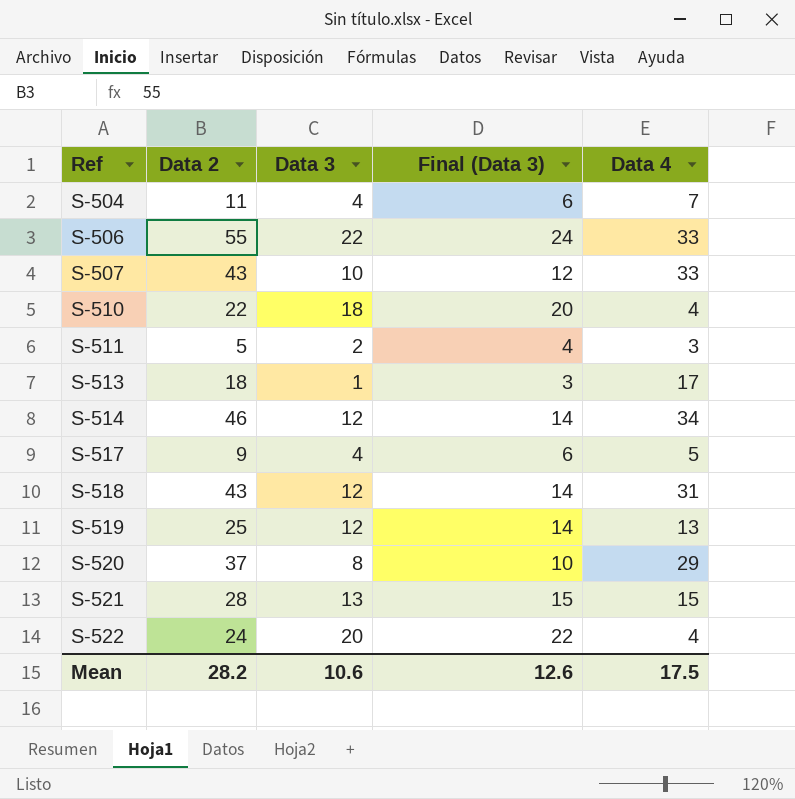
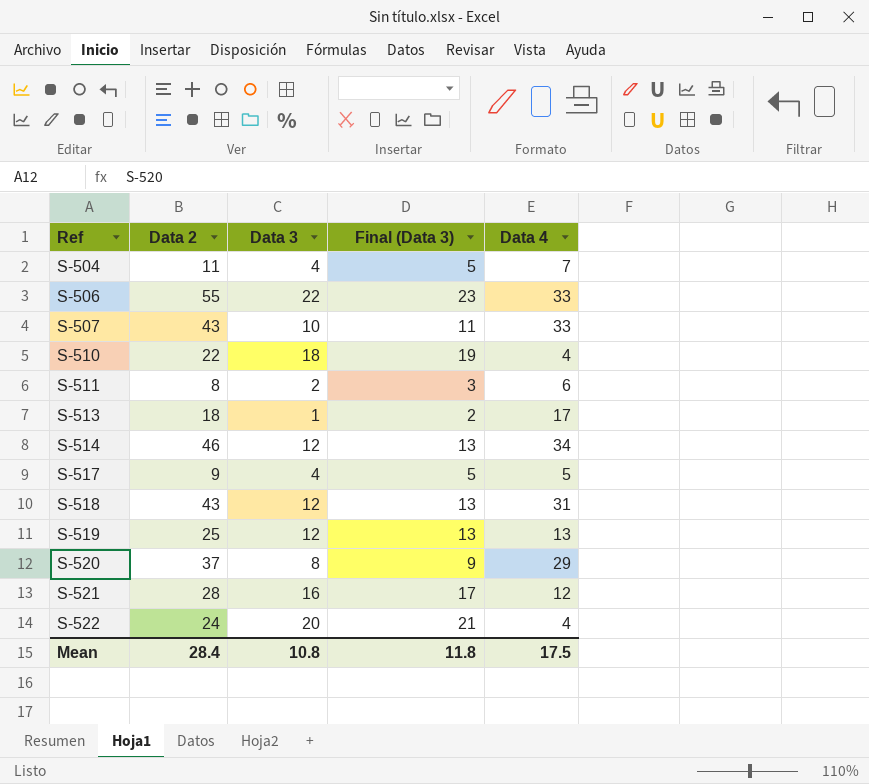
column Final (Data 3) | formula: [Data 3] + 2 -> [Data 3] + 1
S-511 | Data 2: 5 -> 8
S-511 | Data 4: 3 -> 6
S-521 | Data 3: 13 -> 16
S-521 | Data 4: 15 -> 12
Mean | Data 2: 28.2 -> 28.4
Mean | Data 3: 10.6 -> 10.8
Mean | Final (Data 3): 12.6 -> 11.8

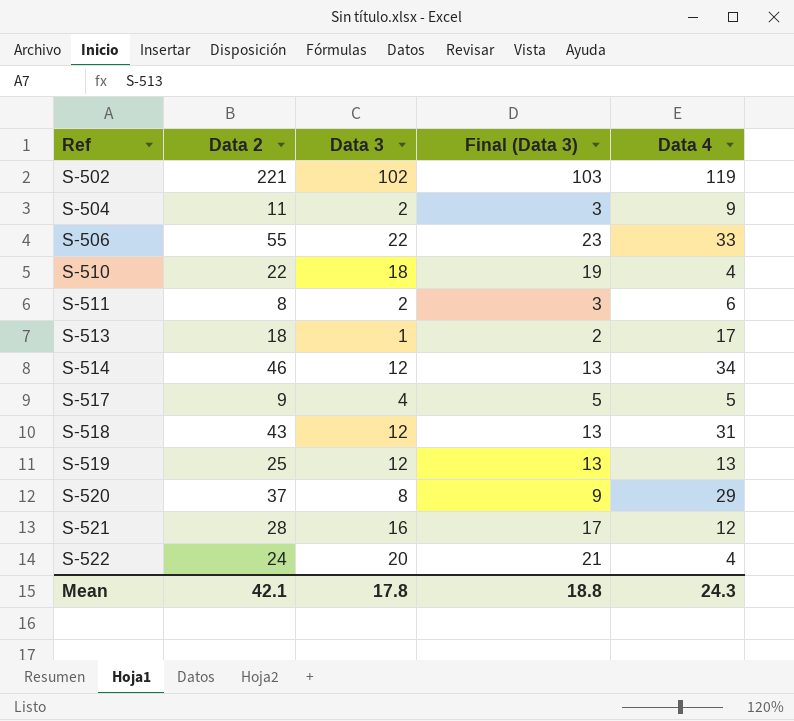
row S-507: 43 | 10 | 11 | 33 -> none
row S-502: none -> 221 | 102 | 103 | 119
S-504 | Data 3: 4 -> 2
S-504 | Final (Data 3): 5 -> 3
S-504 | Data 4: 7 -> 9
Mean | Data 2: 28.4 -> 42.1
Mean | Data 3: 10.8 -> 17.8
Mean | Final (Data 3): 11.8 -> 18.8
Mean | Data 4: 17.5 -> 24.3

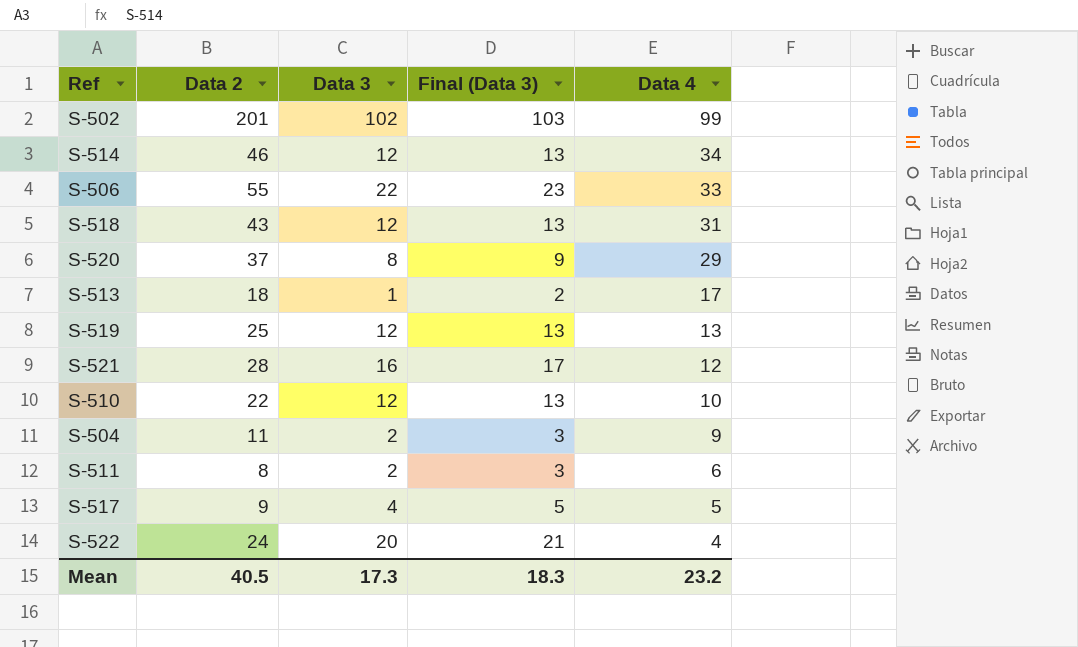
row order: Ref ascending -> Data 4 descending
S-502 | Data 2: 221 -> 201
S-502 | Data 4: 119 -> 99
S-510 | Data 3: 18 -> 12
S-510 | Final (Data 3): 19 -> 13
S-510 | Data 4: 4 -> 10
Mean | Data 2: 42.1 -> 40.5
Mean | Data 3: 17.8 -> 17.3
Mean | Final (Data 3): 18.8 -> 18.3
Mean | Data 4: 24.3 -> 23.2

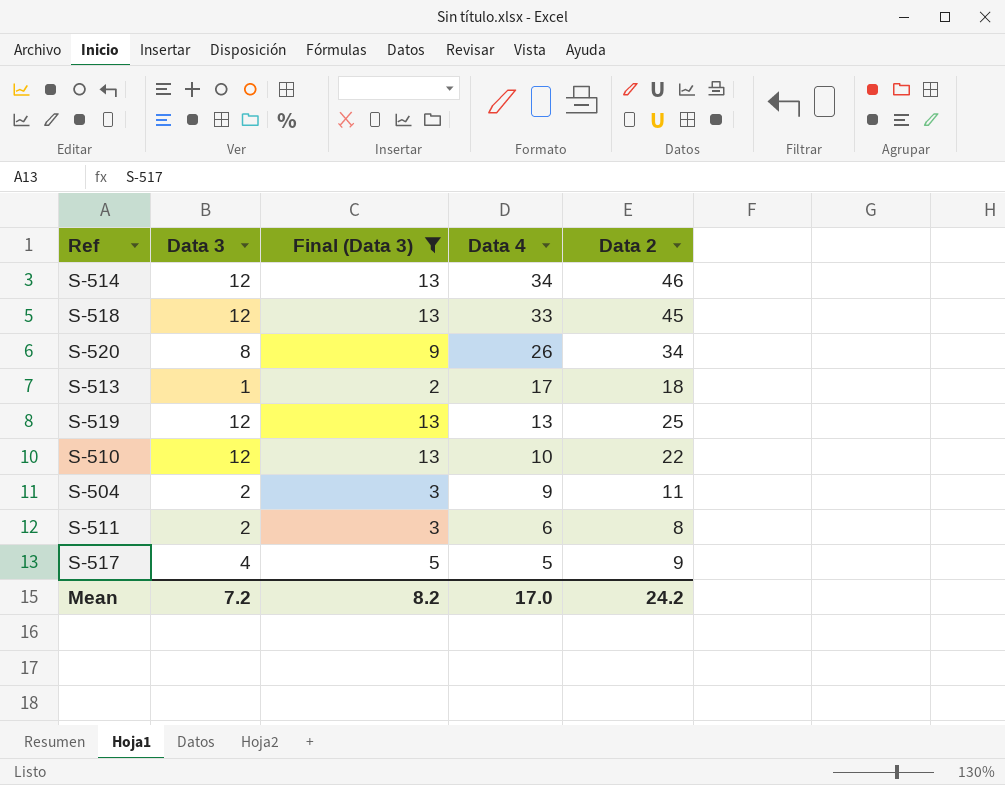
filter: none -> Final (Data 3) <= 13
column Data 2 | position: 2 -> 5
S-518 | Data 4: 31 -> 33
S-518 | Data 2: 43 -> 45
S-520 | Data 4: 29 -> 26
S-520 | Data 2: 37 -> 34
Mean | Data 3: 17.3 -> 7.2
Mean | Final (Data 3): 18.3 -> 8.2
Mean | Data 4: 23.2 -> 17.0
Mean | Data 2: 40.5 -> 24.2

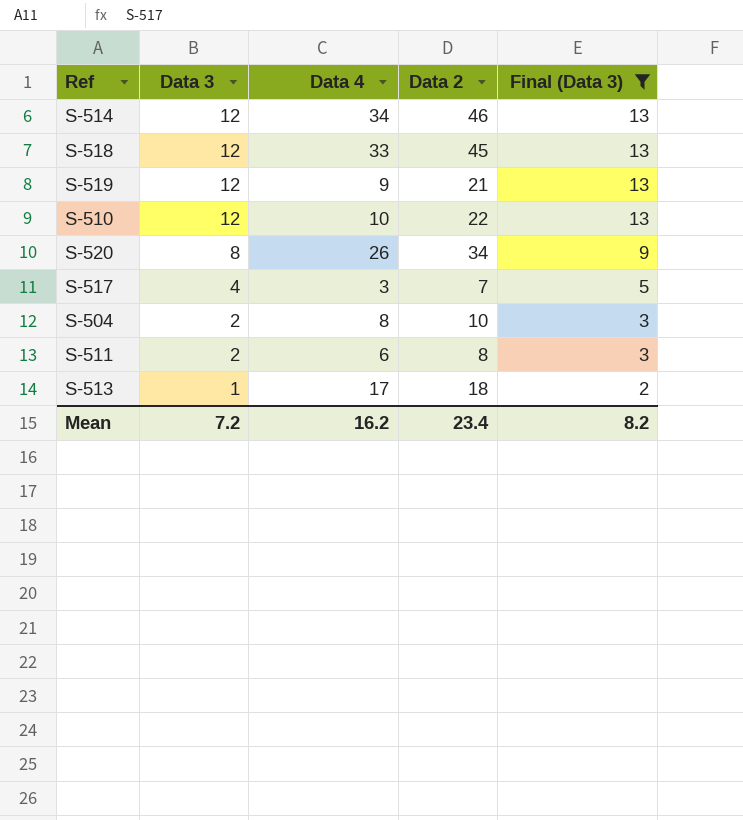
row order: Data 4 descending -> Data 3 descending
column Final (Data 3) | position: 3 -> 5
S-519 | Data 4: 13 -> 9
S-519 | Data 2: 25 -> 21
S-517 | Data 4: 5 -> 3
S-517 | Data 2: 9 -> 7
S-504 | Data 4: 9 -> 8
S-504 | Data 2: 11 -> 10
Mean | Data 4: 17.0 -> 16.2
Mean | Data 2: 24.2 -> 23.4

